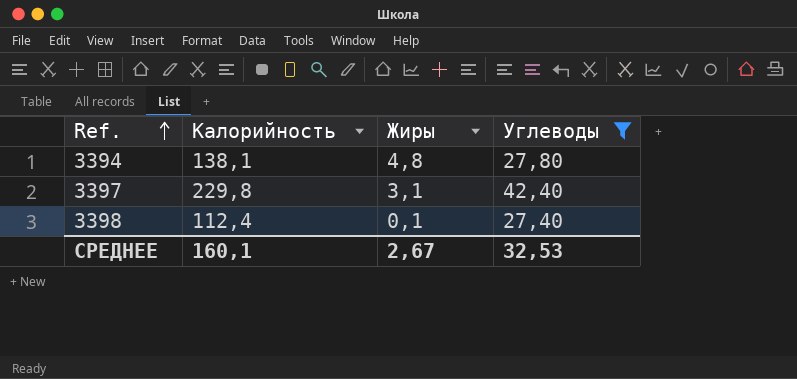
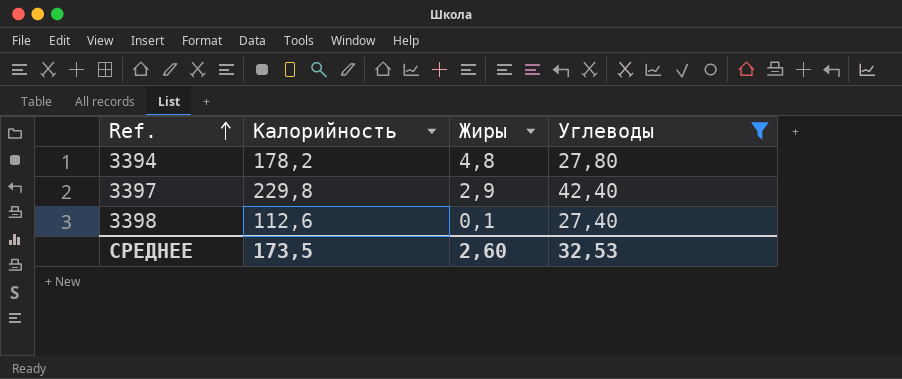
3394 | Калорийность: 138,1 -> 178,2
3397 | Жиры: 3,1 -> 2,9
3398 | Калорийность: 112,4 -> 112,6
СРЕДНЕЕ | Калорийность: 160,1 -> 173,5
СРЕДНЕЕ | Жиры: 2,67 -> 2,60

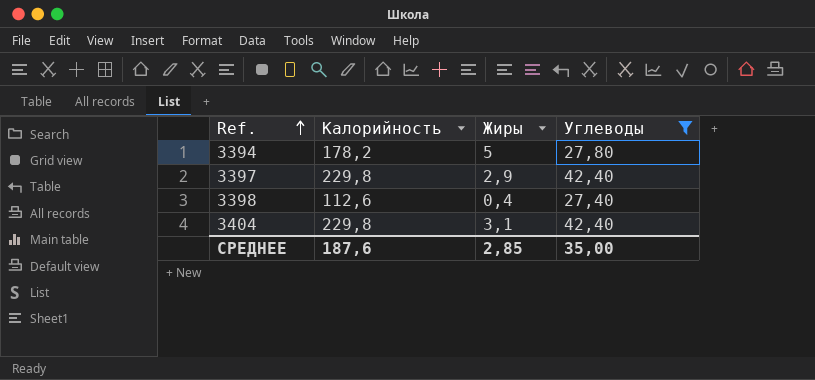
3394 | Жиры: 4,8 -> 5
3398 | Жиры: 0,1 -> 0,4
row 3404: none -> 229,8 | 3,1 | 42,40
СРЕДНЕЕ | Калорийность: 173,5 -> 187,6
СРЕДНЕЕ | Жиры: 2,60 -> 2,85
СРЕДНЕЕ | Углеводы: 32,53 -> 35,00

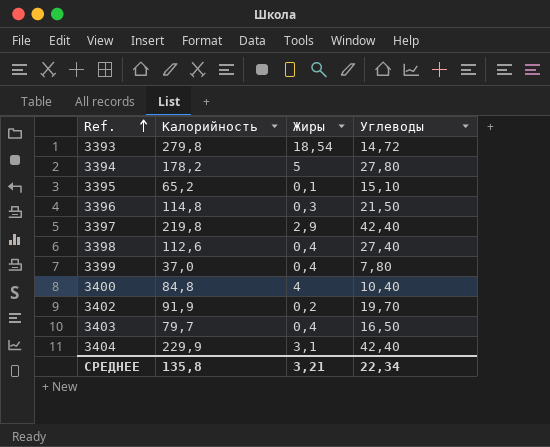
filter: Углеводы >= 27,40 -> none
3397 | Калорийность: 229,8 -> 219,8
3404 | Калорийность: 229,8 -> 229,9
СРЕДНЕЕ | Калорийность: 187,6 -> 135,8
СРЕДНЕЕ | Жиры: 2,85 -> 3,21
СРЕДНЕЕ | Углеводы: 35,00 -> 22,34

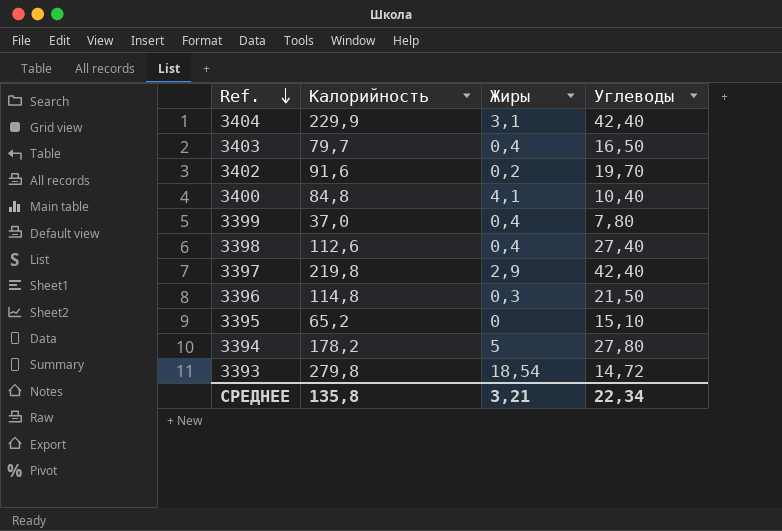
row order: Ref. ascending -> Ref. descending
3402 | Калорийность: 91,9 -> 91,6
3400 | Жиры: 4 -> 4,1
3395 | Жиры: 0,1 -> 0

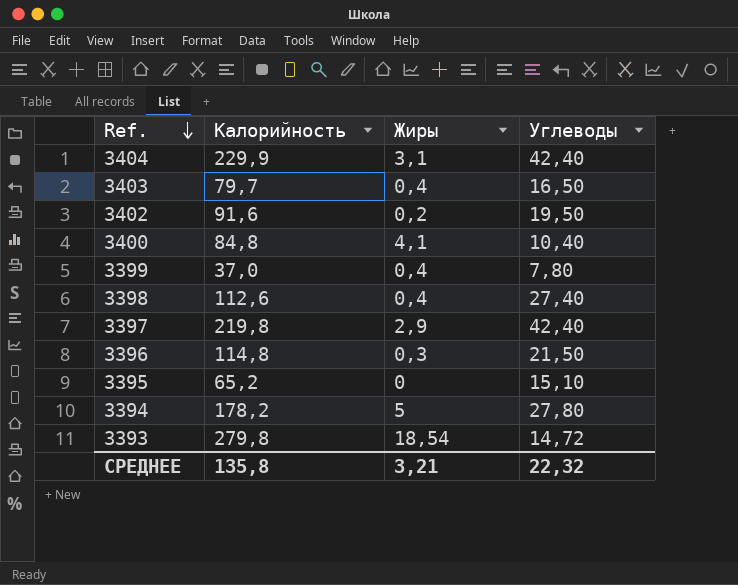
3402 | Углеводы: 19,70 -> 19,50
СРЕДНЕЕ | Углеводы: 22,34 -> 22,32

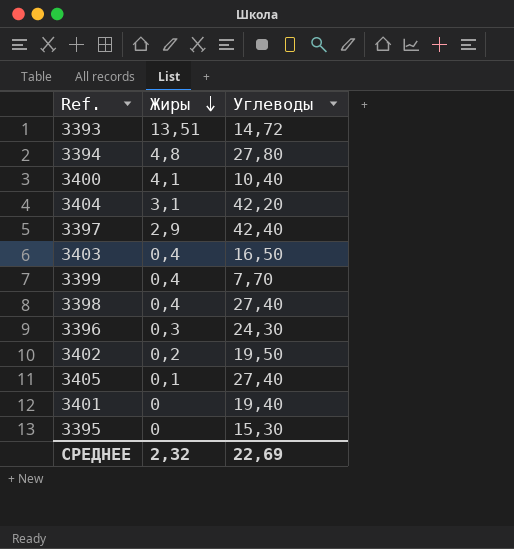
row order: Ref. descending -> Жиры descending
column Калорийность | position: 2 -> none
3393 | Жиры: 18,54 -> 13,51
3394 | Жиры: 5 -> 4,8
3404 | Углеводы: 42,40 -> 42,20
3399 | Углеводы: 7,80 -> 7,70
3396 | Углеводы: 21,50 -> 24,30
row 3405: none -> 0,1 | 27,40
row 3401: none -> 0 | 19,40
3395 | Углеводы: 15,10 -> 15,30
СРЕДНЕЕ | Жиры: 3,21 -> 2,32
СРЕДНЕЕ | Углеводы: 22,32 -> 22,69

